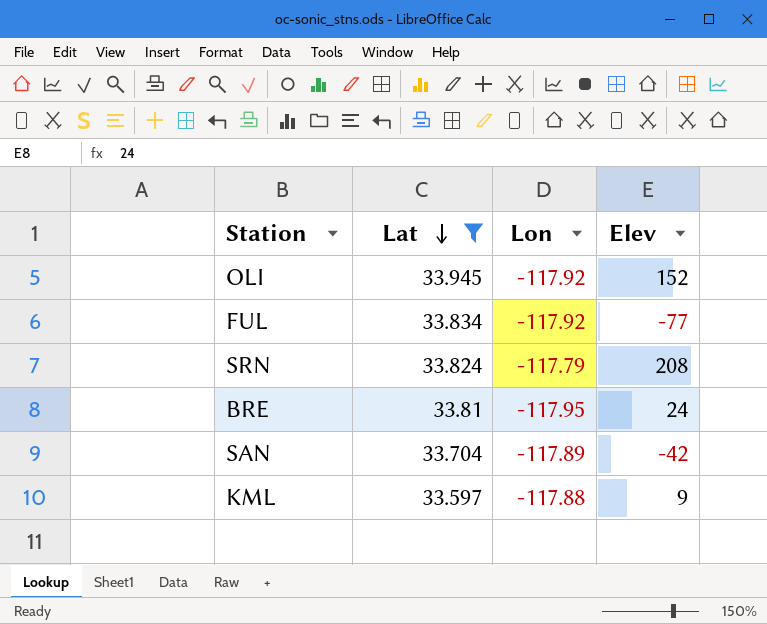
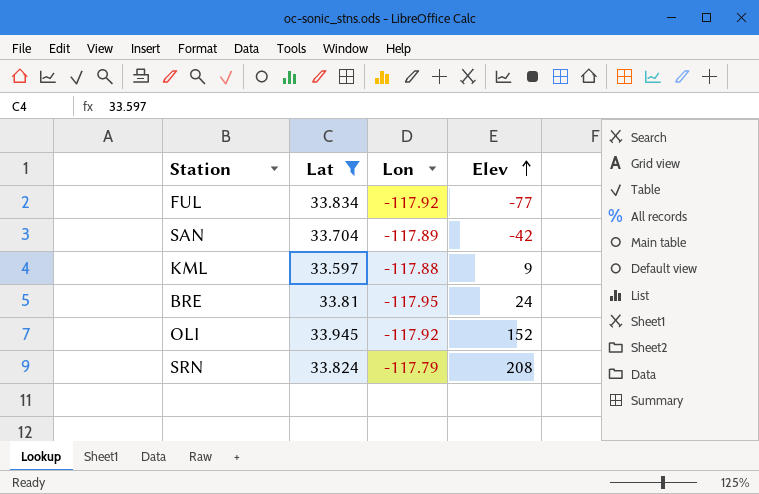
row order: Lat descending -> Elev ascending

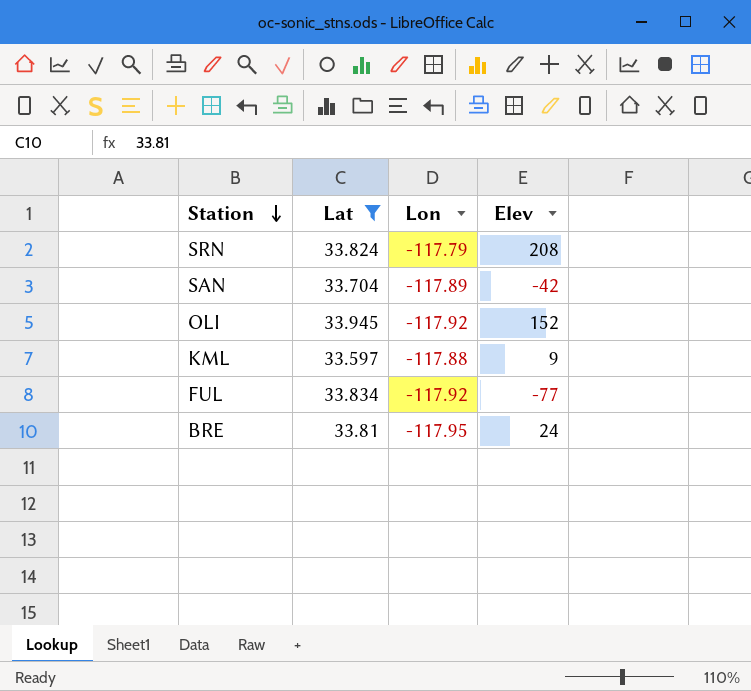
row order: Elev ascending -> Station descending

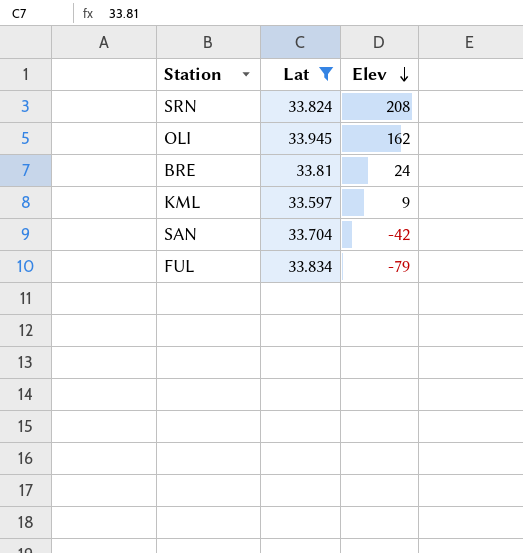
row order: Station descending -> Elev descending
column Lon | position: 3 -> none
OLI | Elev: 152 -> 162
FUL | Elev: -77 -> -79

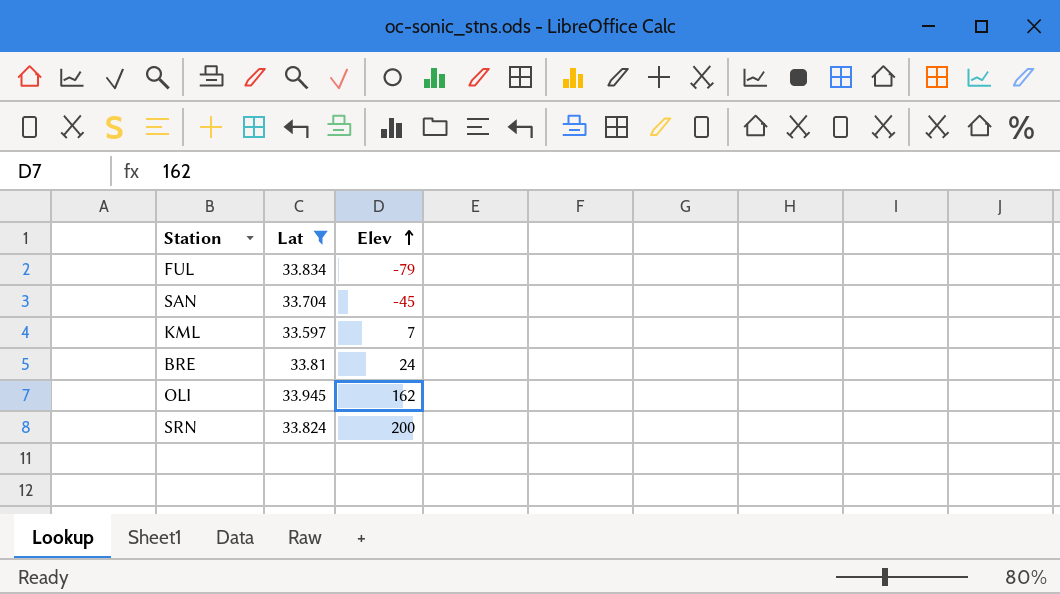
row order: Elev descending -> Elev ascending
SAN | Elev: -42 -> -45
KML | Elev: 9 -> 7
SRN | Elev: 208 -> 200

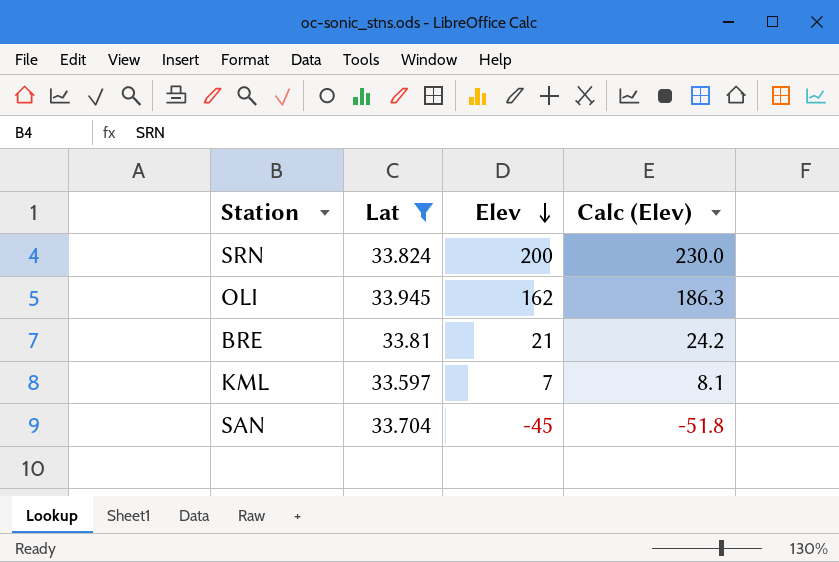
row order: Elev ascending -> Elev descending
column Calc (Elev) | formula: none -> [Elev] * 1.15
row FUL: 33.834 | -79 -> none
BRE | Elev: 24 -> 21

